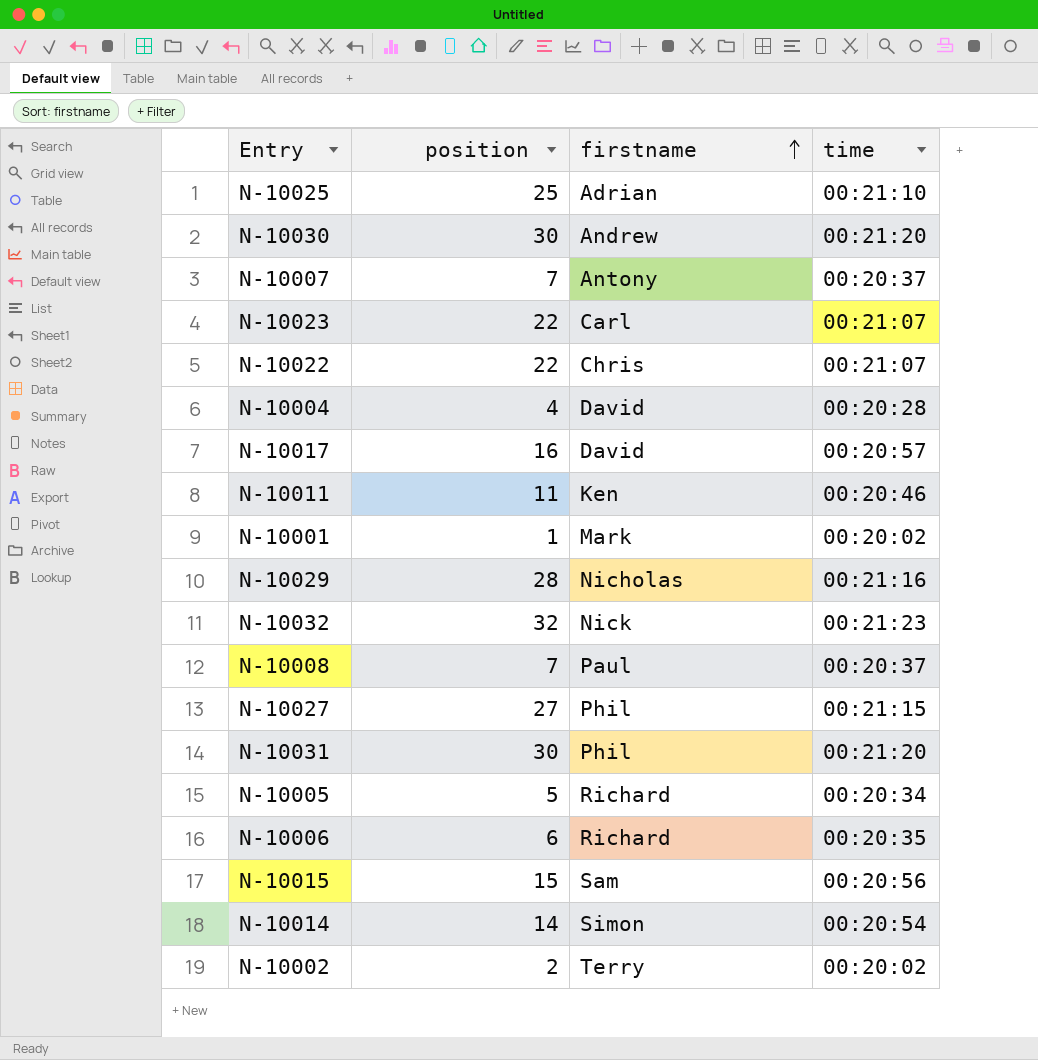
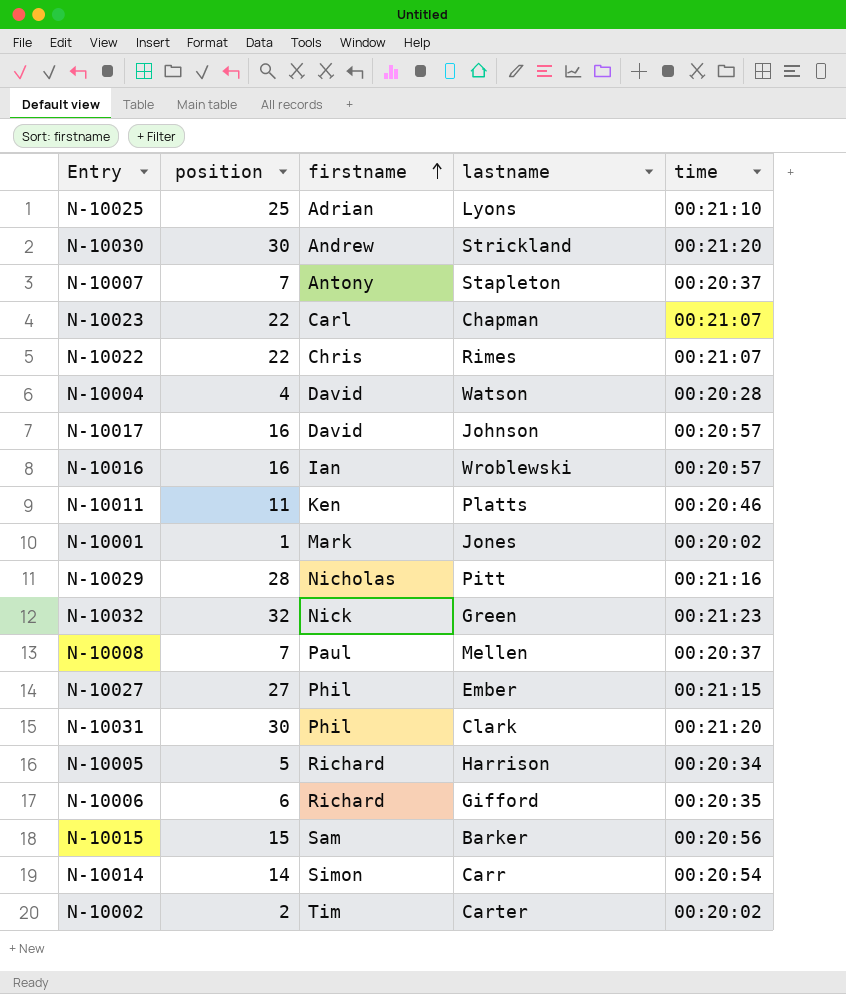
column lastname | position: none -> 4
row N-10016: none -> 16 | Ian | Wroblewski | 00:20:57
N-10002 | firstname: Terry -> Tim

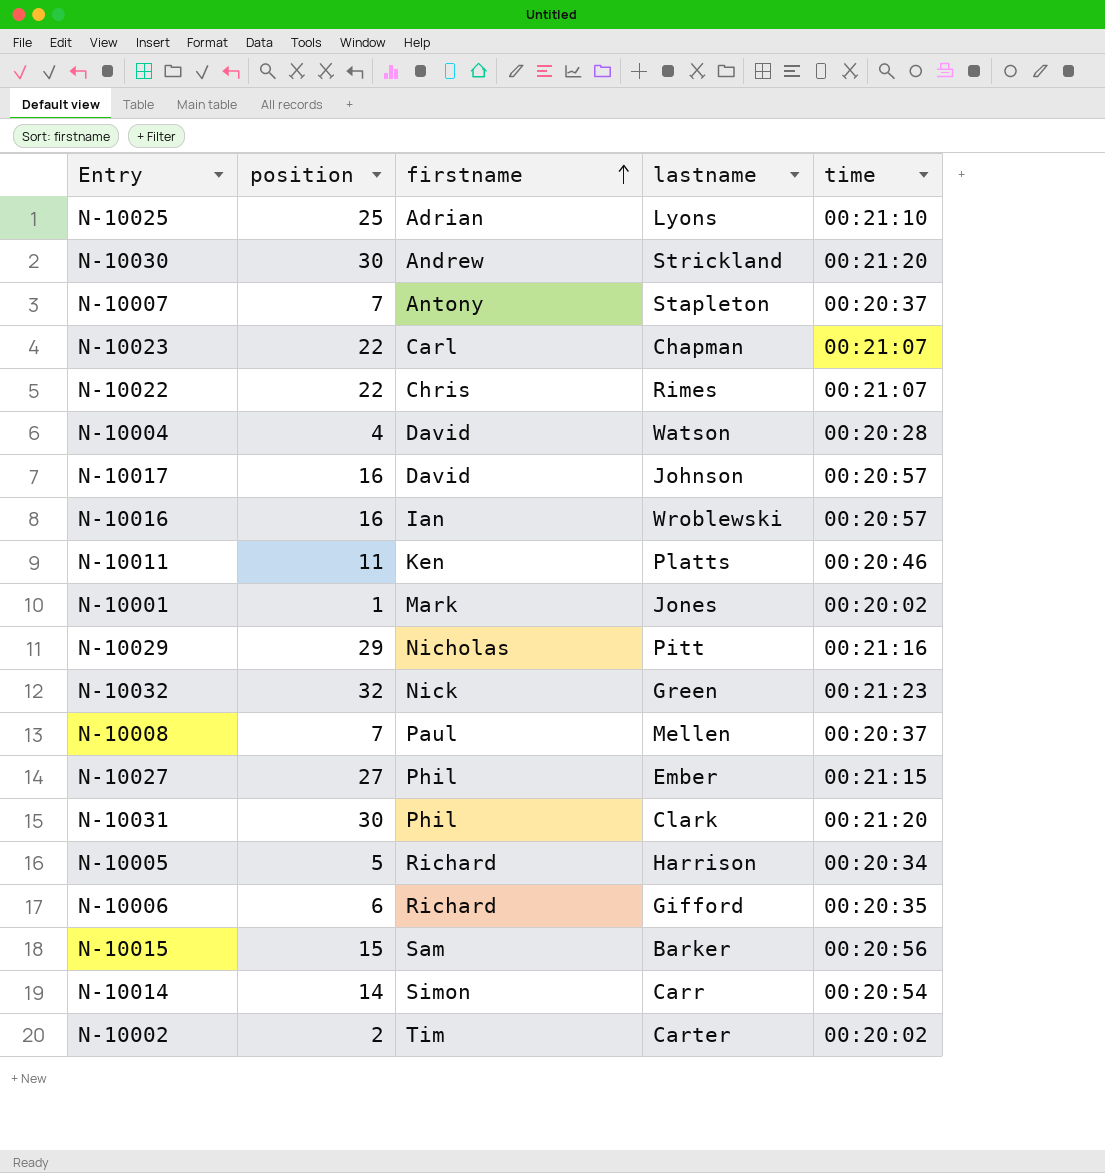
N-10029 | position: 28 -> 29

